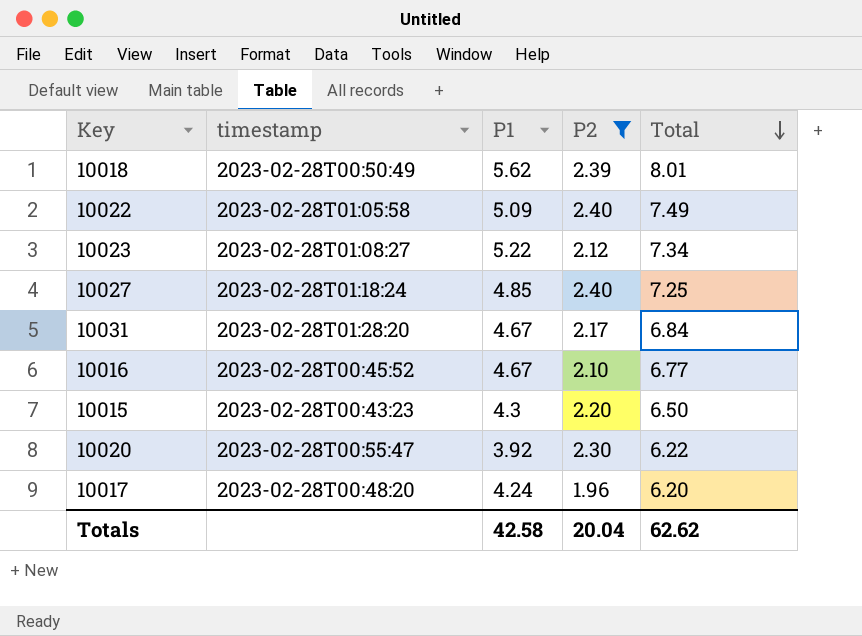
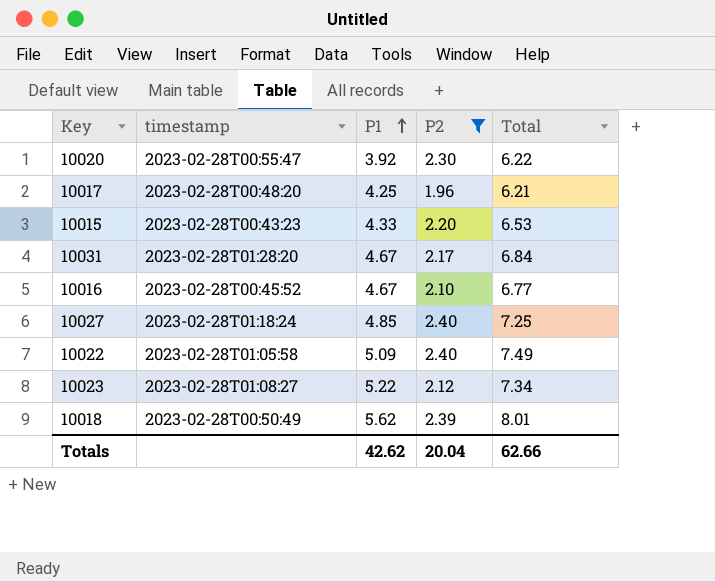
row order: Total descending -> P1 ascending
10017 | P1: 4.24 -> 4.25
10017 | Total: 6.20 -> 6.21
10015 | P1: 4.3 -> 4.33
10015 | Total: 6.50 -> 6.53
Totals | P1: 42.58 -> 42.62
Totals | Total: 62.62 -> 62.66

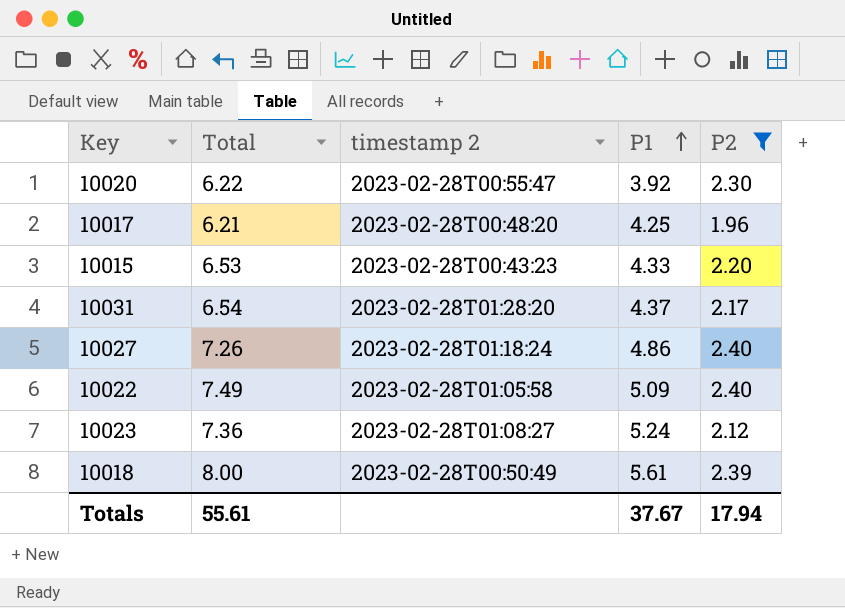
column Total | position: 5 -> 2
column name: timestamp -> timestamp 2
row 10016: 2023-02-28T00:45:52 | 4.67 | 2.10 | 6.77 -> none
10031 | Total: 6.84 -> 6.54
10031 | P1: 4.67 -> 4.37
10027 | Total: 7.25 -> 7.26
10027 | P1: 4.85 -> 4.86
10023 | Total: 7.34 -> 7.36
10023 | P1: 5.22 -> 5.24
10018 | Total: 8.01 -> 8.00
10018 | P1: 5.62 -> 5.61
Totals | Total: 62.66 -> 55.61
Totals | P1: 42.62 -> 37.67
Totals | P2: 20.04 -> 17.94

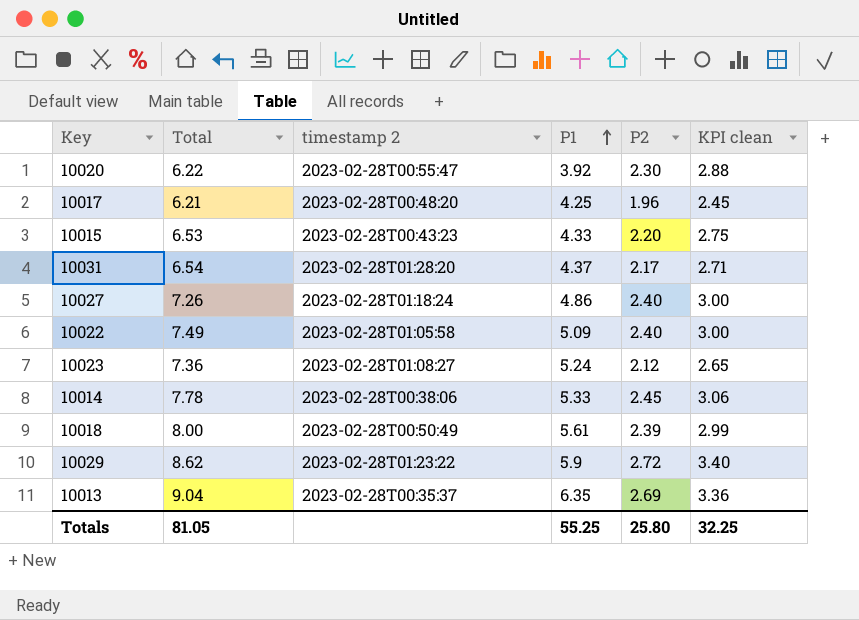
filter: P2 <= 2.40 -> none
column KPI clean | formula: none -> [P2] * 1.25
Totals | Total: 55.61 -> 81.05
Totals | P1: 37.67 -> 55.25
Totals | P2: 17.94 -> 25.80

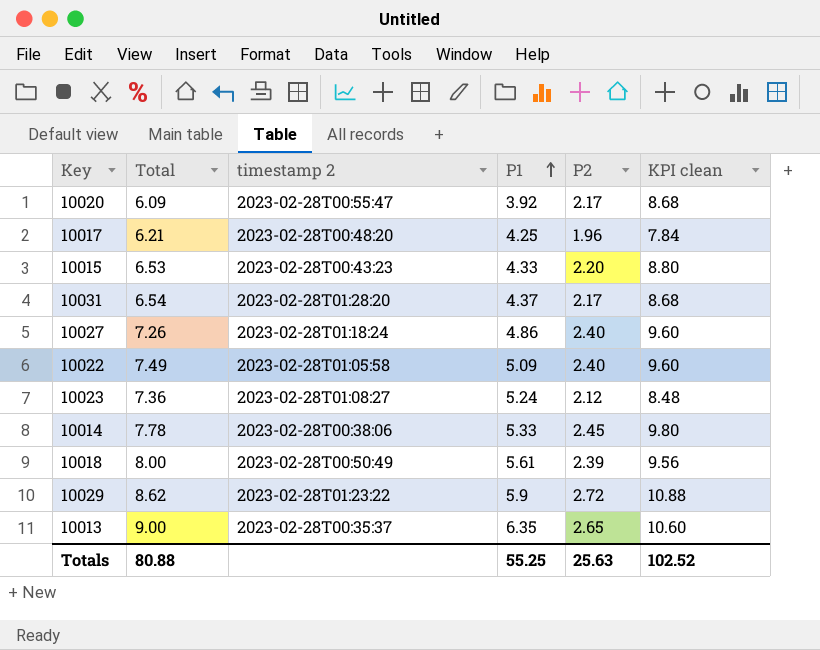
column KPI clean | formula: [P2] * 1.25 -> [P2] * 4
10020 | Total: 6.22 -> 6.09
10020 | P2: 2.30 -> 2.17
10013 | Total: 9.04 -> 9.00
10013 | P2: 2.69 -> 2.65
Totals | Total: 81.05 -> 80.88
Totals | P2: 25.80 -> 25.63
Totals | KPI clean: 32.25 -> 102.52

